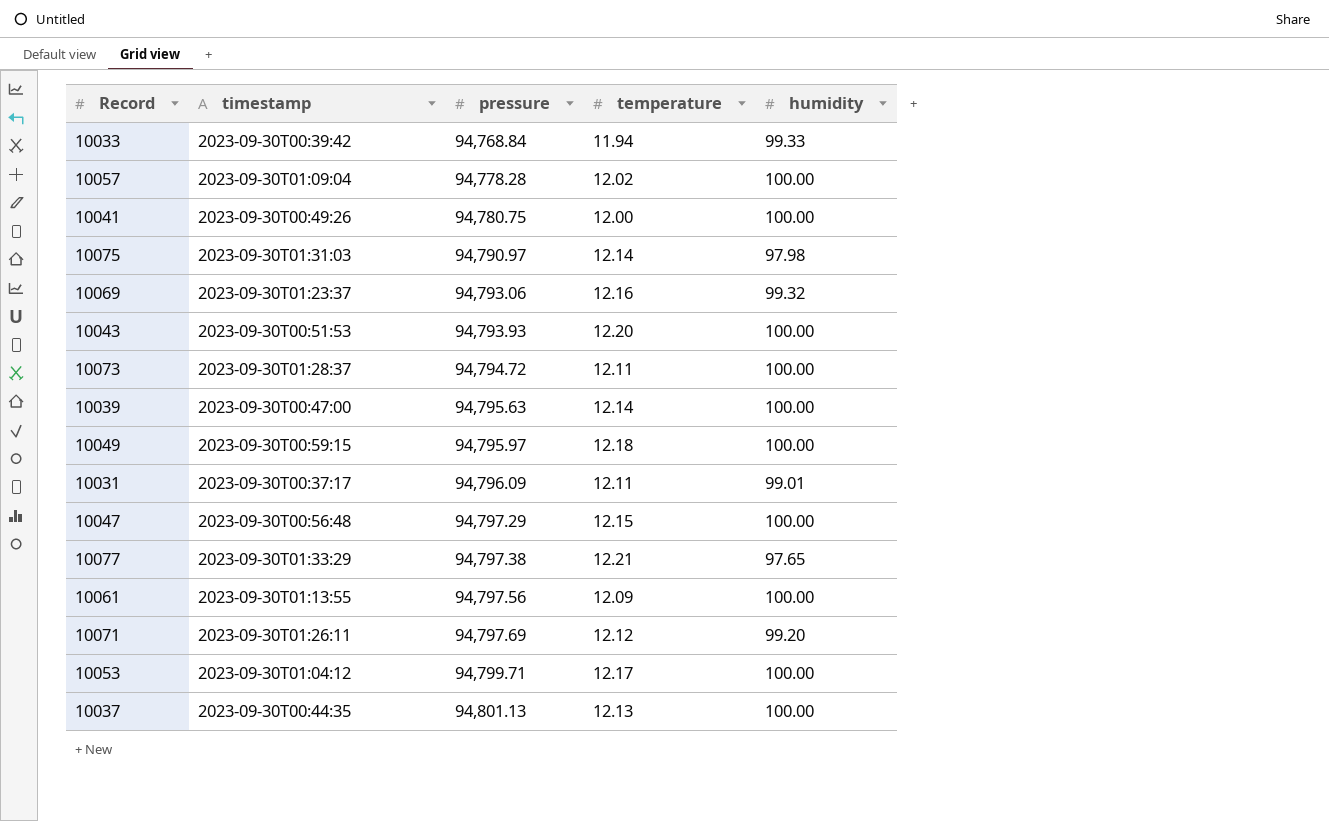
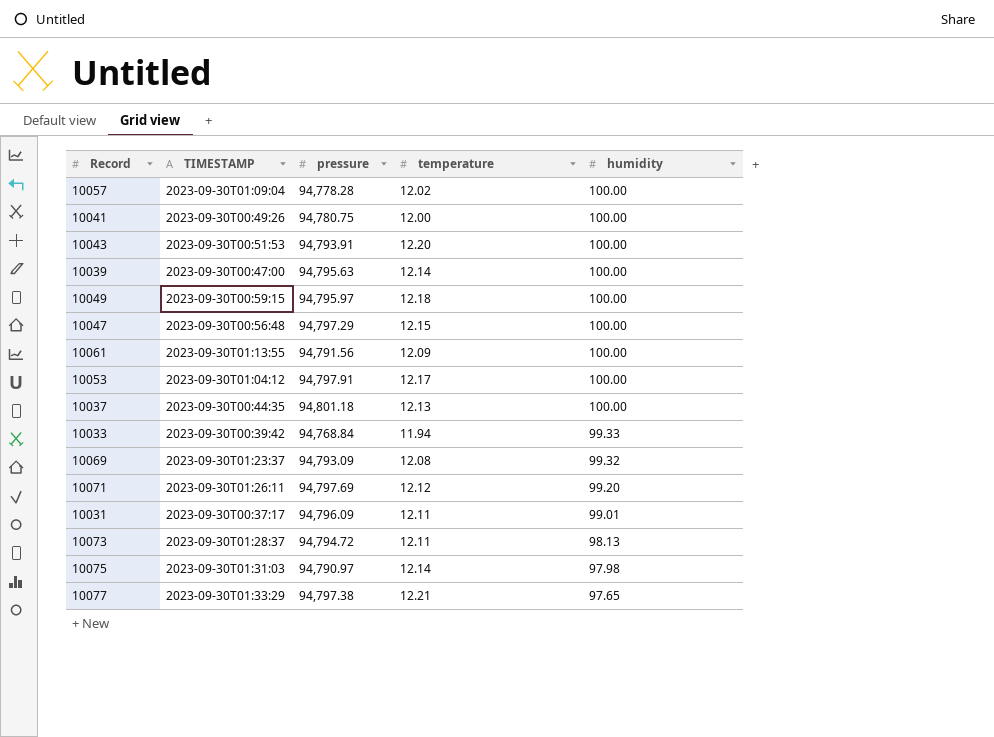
row order: pressure ascending -> humidity descending
column name: timestamp -> TIMESTAMP
10043 | pressure: 94,793.93 -> 94,793.91
10061 | pressure: 94,797.56 -> 94,791.56
10053 | pressure: 94,799.71 -> 94,797.91
10037 | pressure: 94,801.13 -> 94,801.18
10069 | pressure: 94,793.06 -> 94,793.09
10069 | temperature: 12.16 -> 12.08
10073 | humidity: 100.00 -> 98.13

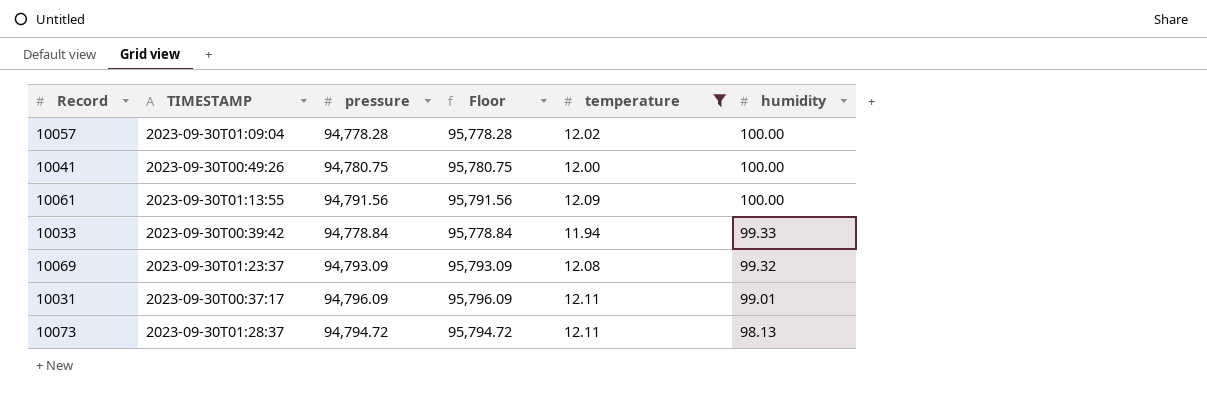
filter: none -> temperature <= 12.11
column Floor | formula: none -> [pressure] + 1000
10033 | pressure: 94,768.84 -> 94,778.84

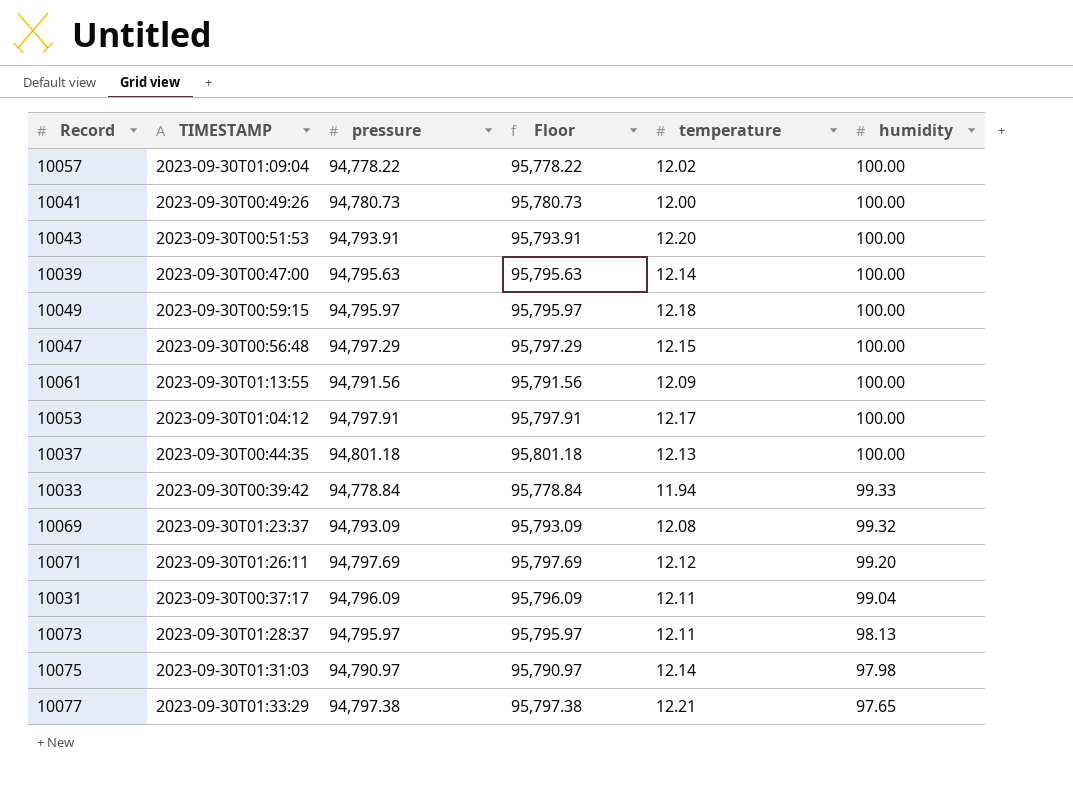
filter: temperature <= 12.11 -> none
10057 | pressure: 94,778.28 -> 94,778.22
10057 | Floor: 95,778.28 -> 95,778.22
10041 | pressure: 94,780.75 -> 94,780.73
10041 | Floor: 95,780.75 -> 95,780.73
10031 | humidity: 99.01 -> 99.04
10073 | pressure: 94,794.72 -> 94,795.97
10073 | Floor: 95,794.72 -> 95,795.97

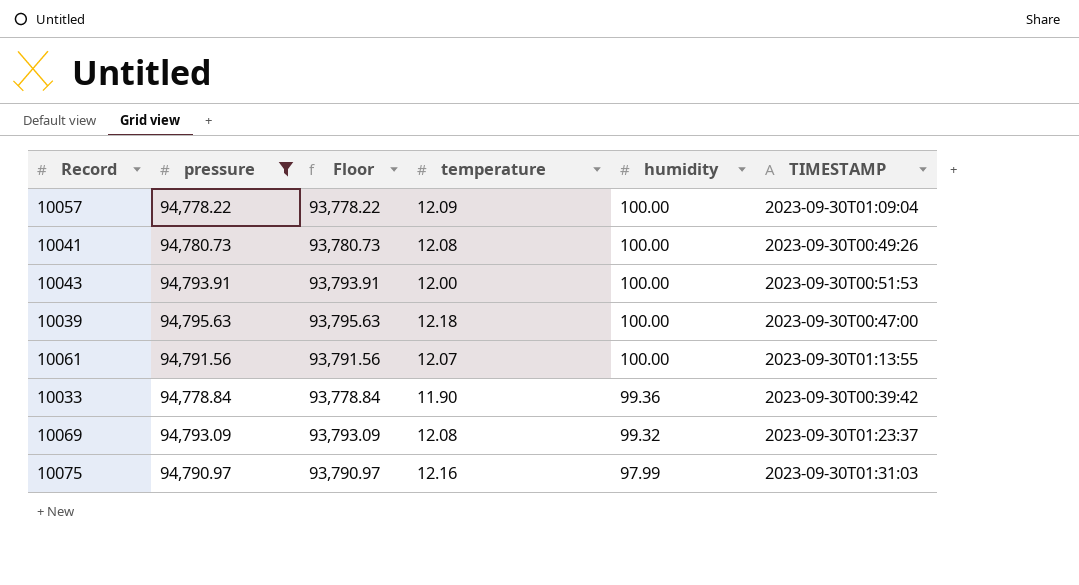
filter: none -> pressure <= 94,795.63
column Floor | formula: [pressure] + 1000 -> [pressure] - 1000
column TIMESTAMP | position: 2 -> 6
10057 | temperature: 12.02 -> 12.09
10041 | temperature: 12.00 -> 12.08
10043 | temperature: 12.20 -> 12.00
10039 | temperature: 12.14 -> 12.18
10061 | temperature: 12.09 -> 12.07
10033 | temperature: 11.94 -> 11.90
10033 | humidity: 99.33 -> 99.36
10075 | temperature: 12.14 -> 12.16
10075 | humidity: 97.98 -> 97.99

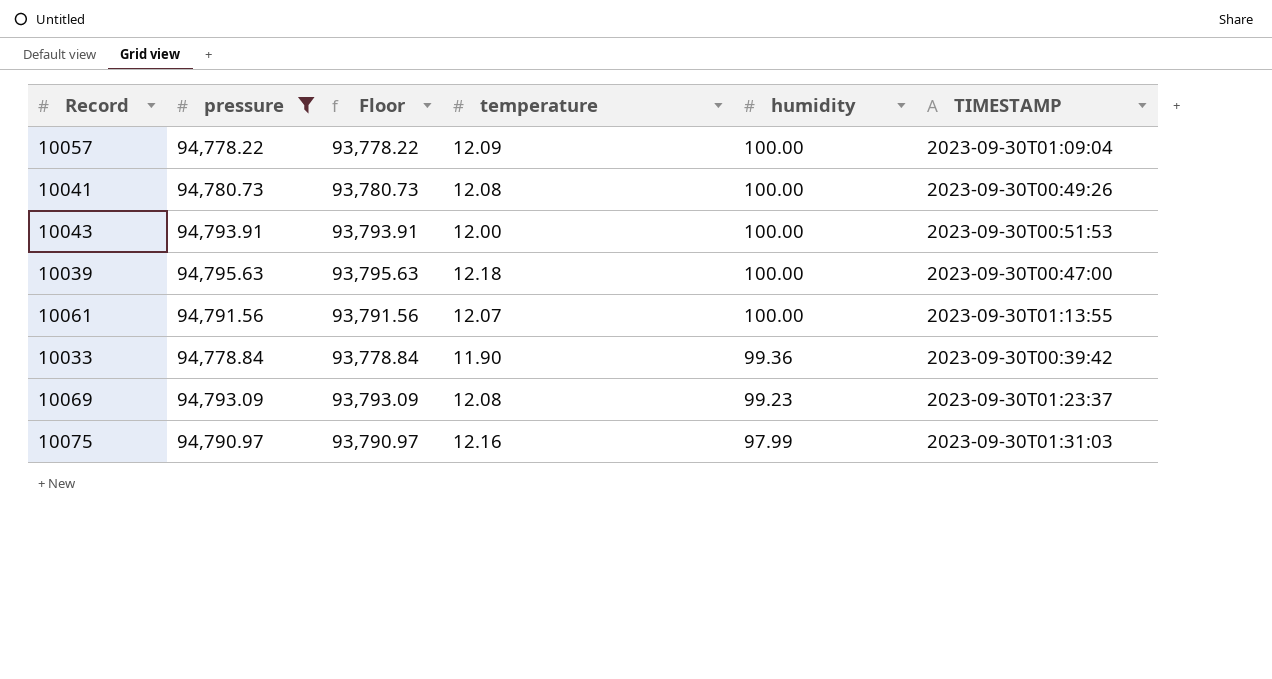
10069 | humidity: 99.32 -> 99.23

